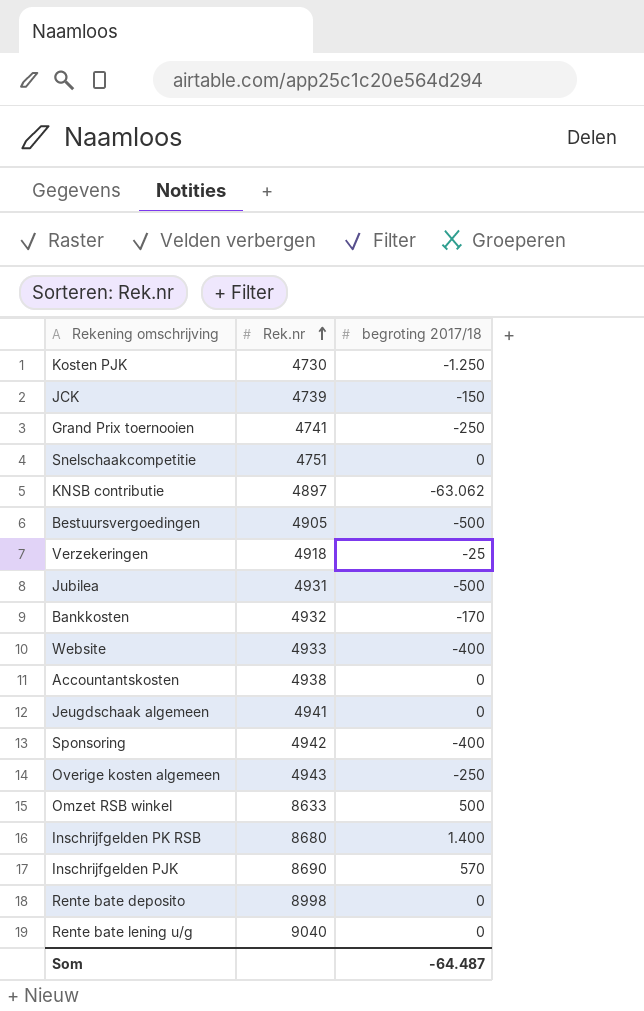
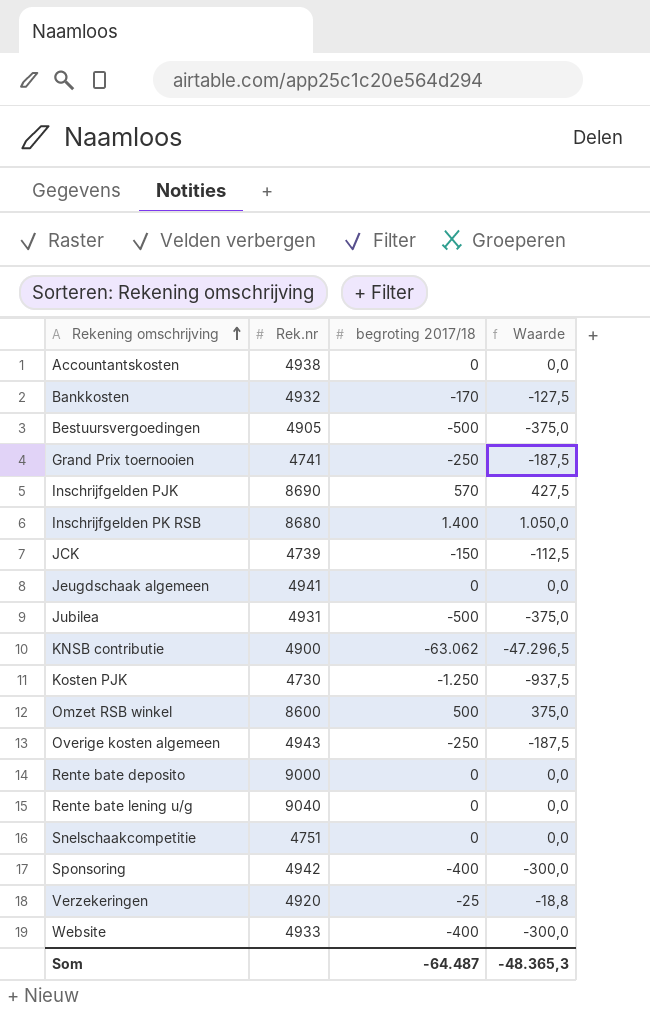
row order: Rek.nr ascending -> Rekening omschrijving ascending
column Waarde | formula: none -> [begroting 2017/18] * 0,75
KNSB contributie | Rek.nr: 4897 -> 4900
Omzet RSB winkel | Rek.nr: 8633 -> 8600
Rente bate deposito | Rek.nr: 8998 -> 9000
Verzekeringen | Rek.nr: 4918 -> 4920

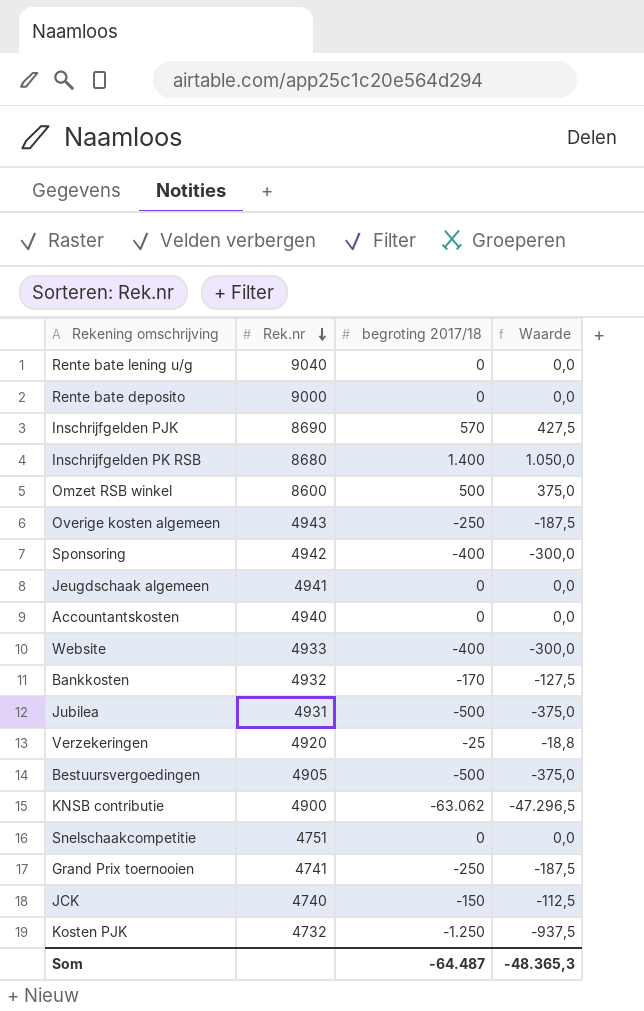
row order: Rekening omschrijving ascending -> Rek.nr descending
Accountantskosten | Rek.nr: 4938 -> 4940
JCK | Rek.nr: 4739 -> 4740
Kosten PJK | Rek.nr: 4730 -> 4732

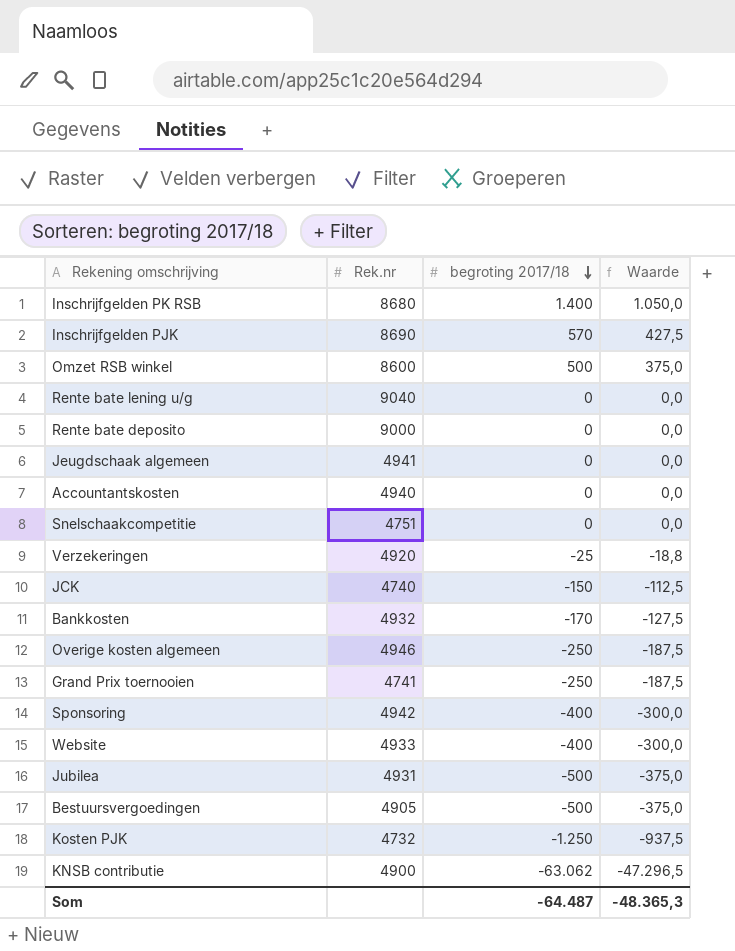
row order: Rek.nr descending -> begroting 2017/18 descending
Overige kosten algemeen | Rek.nr: 4943 -> 4946

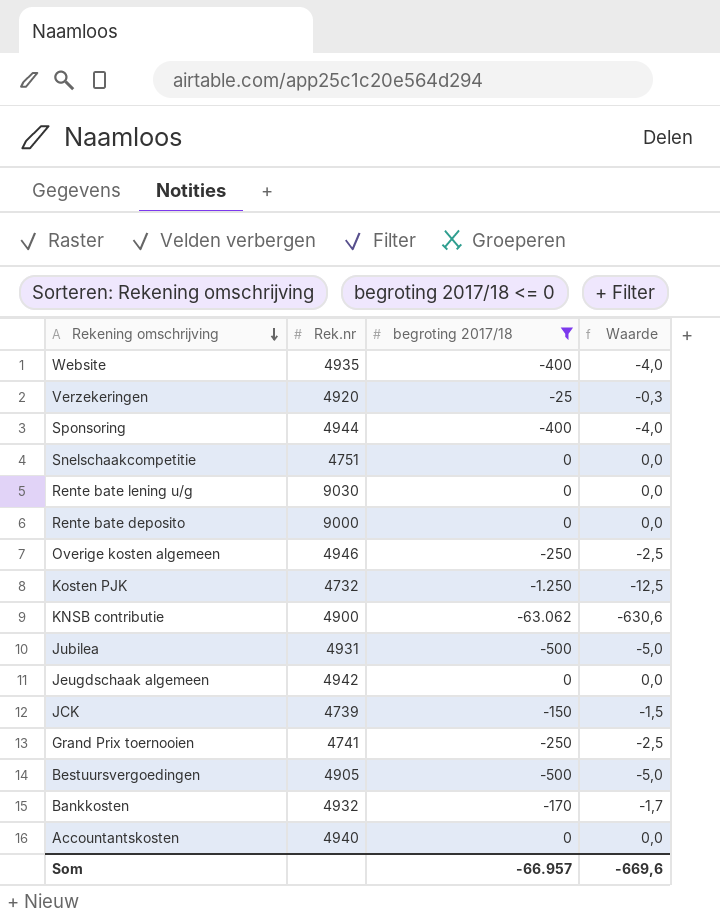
filter: none -> begroting 2017/18 <= 0
row order: begroting 2017/18 descending -> Rekening omschrijving descending
column Waarde | formula: [begroting 2017/18] * 0,75 -> [begroting 2017/18] * 0,01
Website | Rek.nr: 4933 -> 4935
Sponsoring | Rek.nr: 4942 -> 4944
Rente bate lening u/g | Rek.nr: 9040 -> 9030
Jeugdschaak algemeen | Rek.nr: 4941 -> 4942
JCK | Rek.nr: 4740 -> 4739
Som | begroting 2017/18: -64.487 -> -66.957
Som | Waarde: -48.365,3 -> -669,6

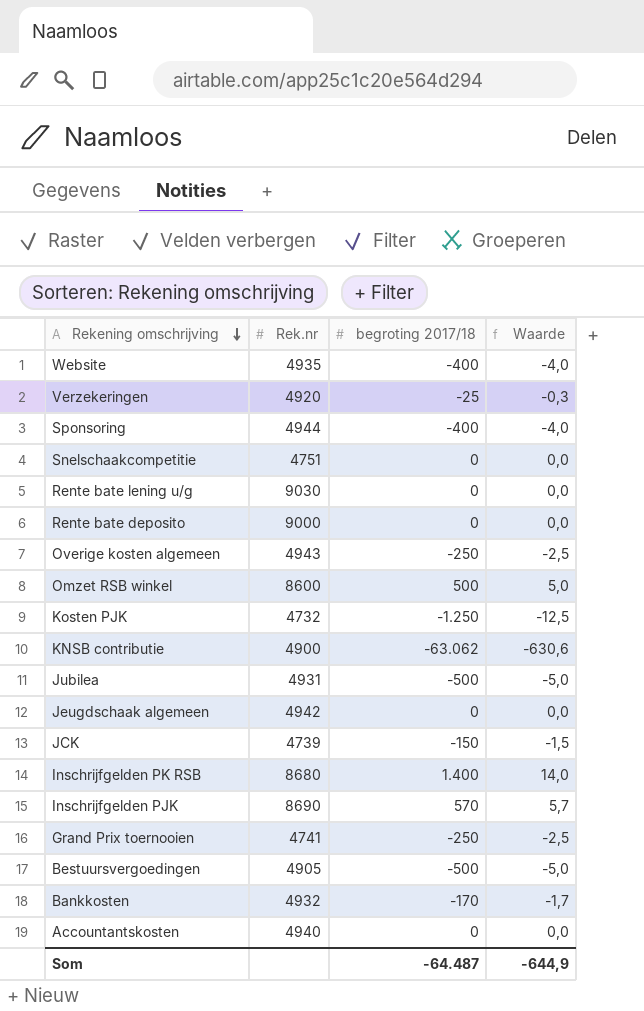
filter: begroting 2017/18 <= 0 -> none
Overige kosten algemeen | Rek.nr: 4946 -> 4943
Som | begroting 2017/18: -66.957 -> -64.487
Som | Waarde: -669,6 -> -644,9

